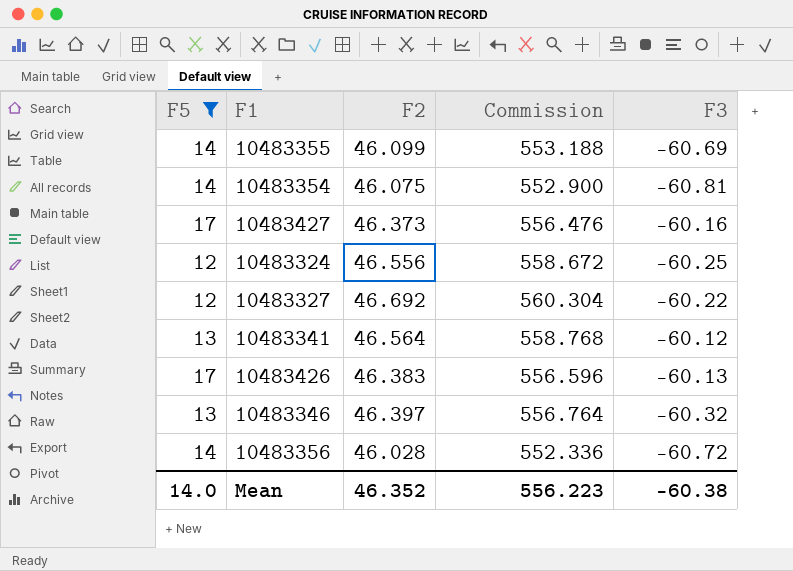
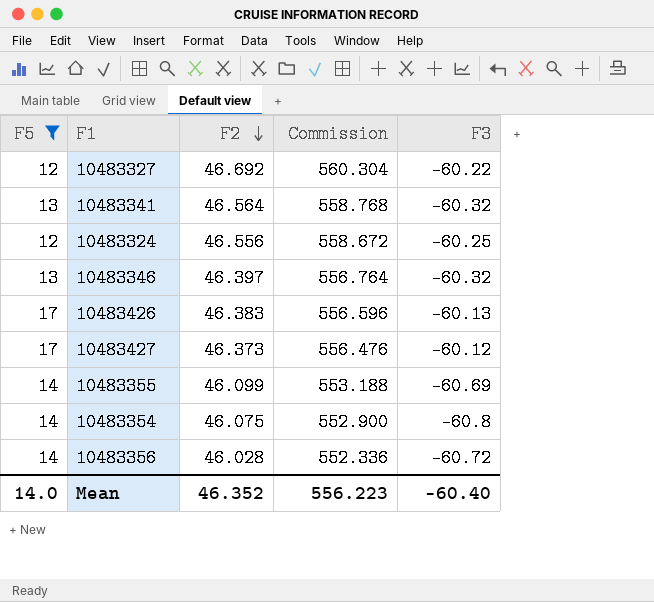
row order: none -> F2 descending
10483341 | F3: -60.12 -> -60.32
10483427 | F3: -60.16 -> -60.12
10483354 | F3: -60.81 -> -60.8
Mean | F3: -60.38 -> -60.40

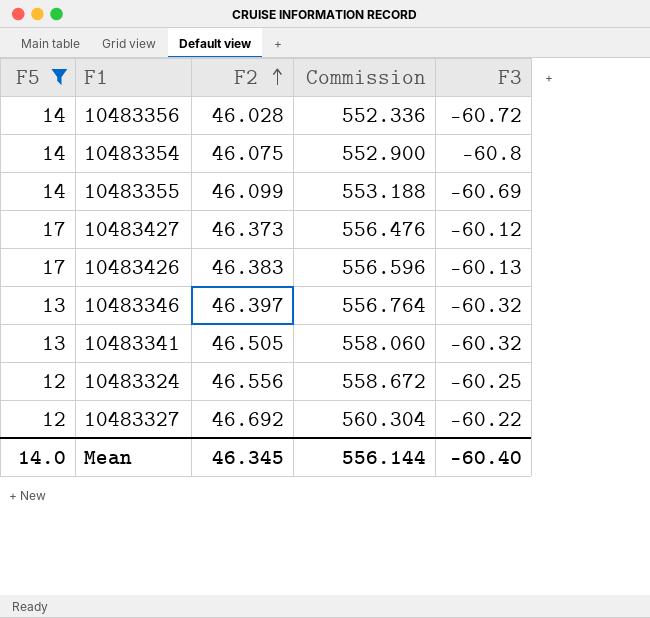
row order: F2 descending -> F2 ascending
10483341 | F2: 46.564 -> 46.505
10483341 | Commission: 558.768 -> 558.060
Mean | F2: 46.352 -> 46.345
Mean | Commission: 556.223 -> 556.144

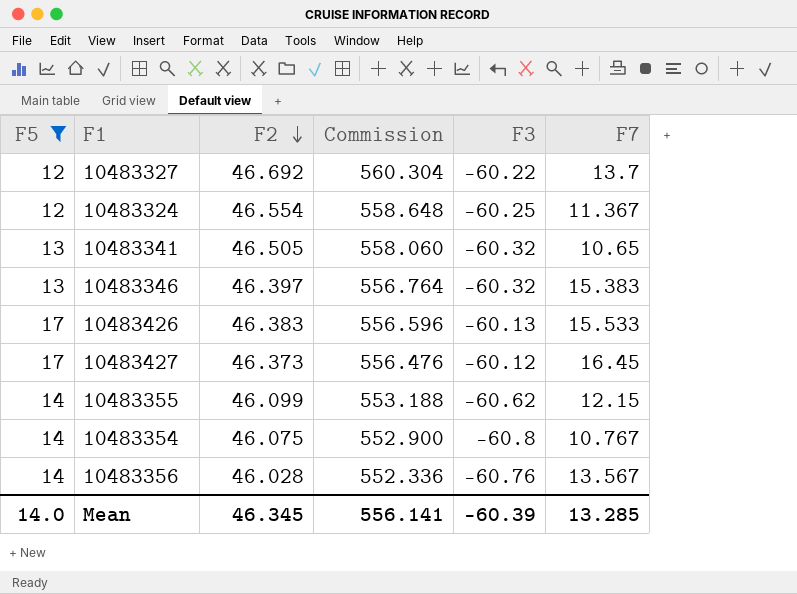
row order: F2 ascending -> F2 descending
column F7 | position: none -> 6
10483324 | F2: 46.556 -> 46.554
10483324 | Commission: 558.672 -> 558.648
10483355 | F3: -60.69 -> -60.62
10483356 | F3: -60.72 -> -60.76
Mean | Commission: 556.144 -> 556.141
Mean | F3: -60.40 -> -60.39

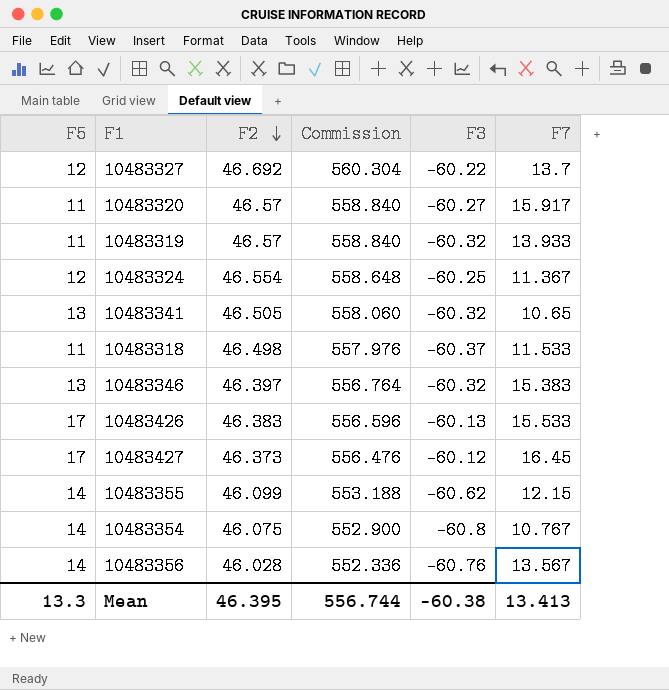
filter: F5 != 11 -> none
Mean | F5: 14.0 -> 13.3
Mean | F2: 46.345 -> 46.395
Mean | Commission: 556.141 -> 556.744
Mean | F3: -60.39 -> -60.38
Mean | F7: 13.285 -> 13.413

